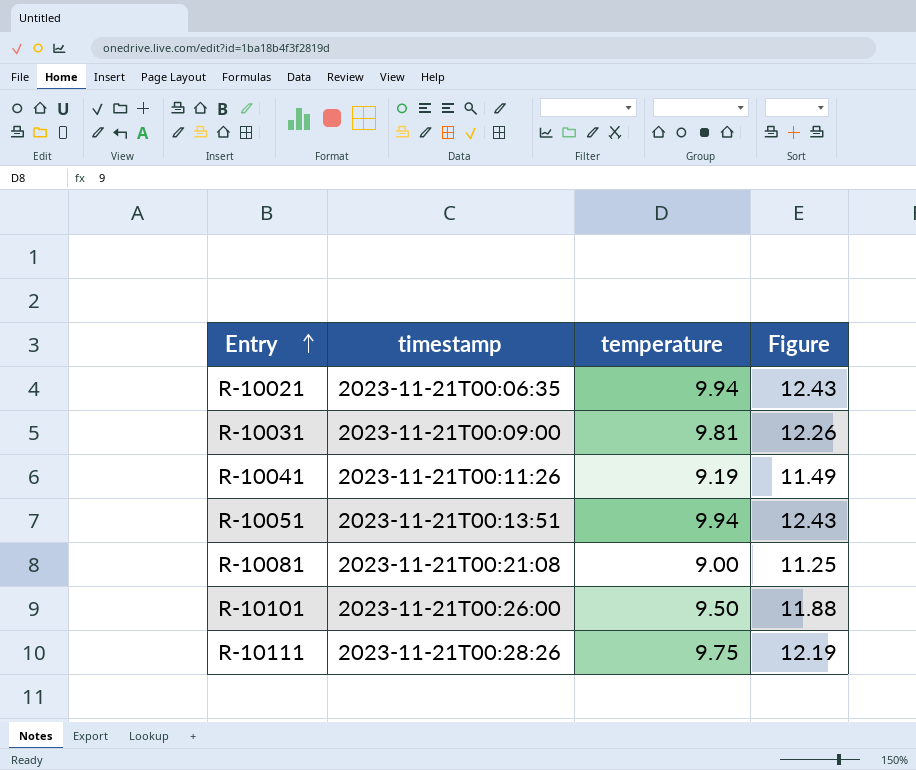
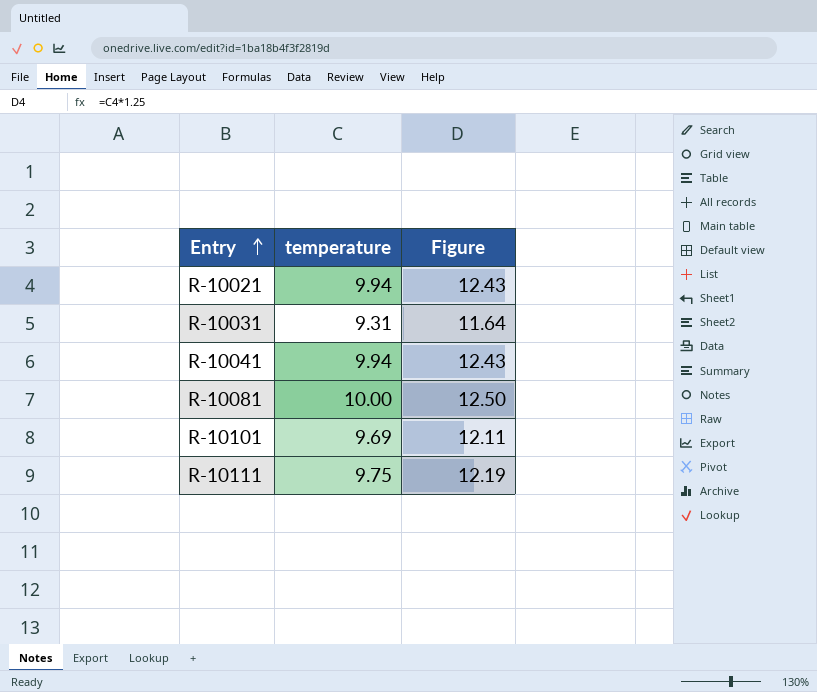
column timestamp | position: 2 -> none
row R-10051: 2023-11-21T00:13:51 | 9.94 | 12.43 -> none
R-10031 | temperature: 9.81 -> 9.31
R-10031 | Figure: 12.26 -> 11.64
R-10041 | temperature: 9.19 -> 9.94
R-10041 | Figure: 11.49 -> 12.43
R-10081 | temperature: 9.00 -> 10.00
R-10081 | Figure: 11.25 -> 12.50
R-10101 | temperature: 9.50 -> 9.69
R-10101 | Figure: 11.88 -> 12.11

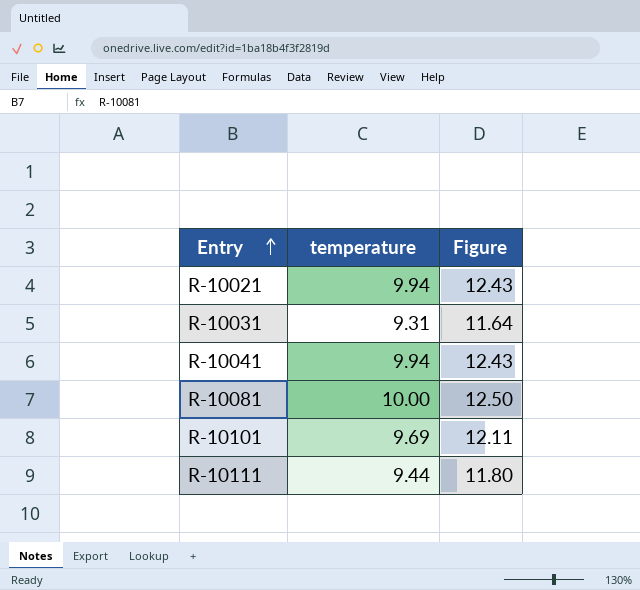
R-10111 | temperature: 9.75 -> 9.44
R-10111 | Figure: 12.19 -> 11.80

